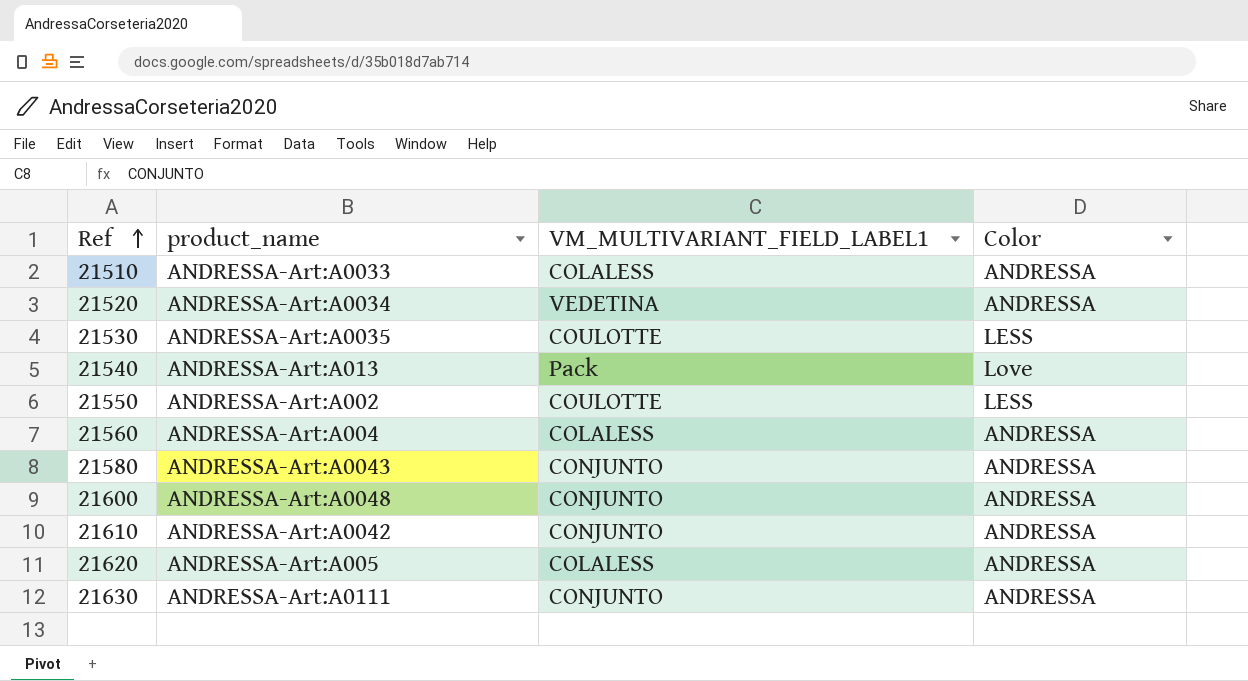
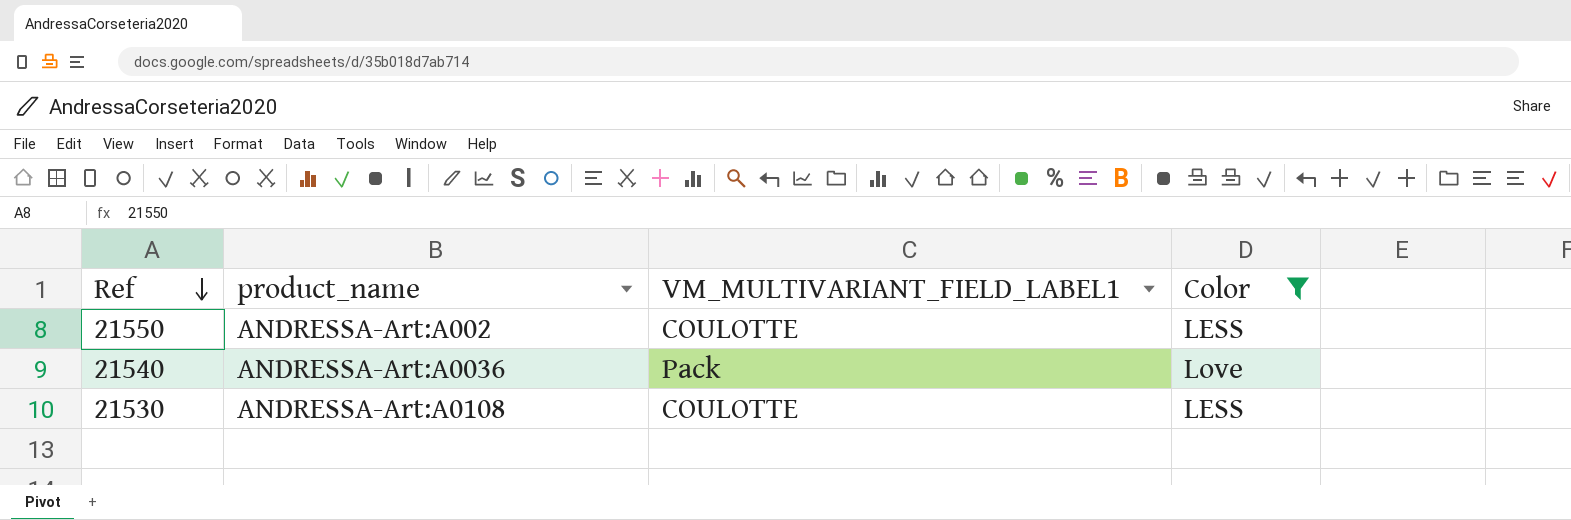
filter: none -> Color != ANDRESSA
row order: Ref ascending -> Ref descending
21540 | product_name: ANDRESSA-Art:A013 -> ANDRESSA-Art:A0036
21530 | product_name: ANDRESSA-Art:A0035 -> ANDRESSA-Art:A0108

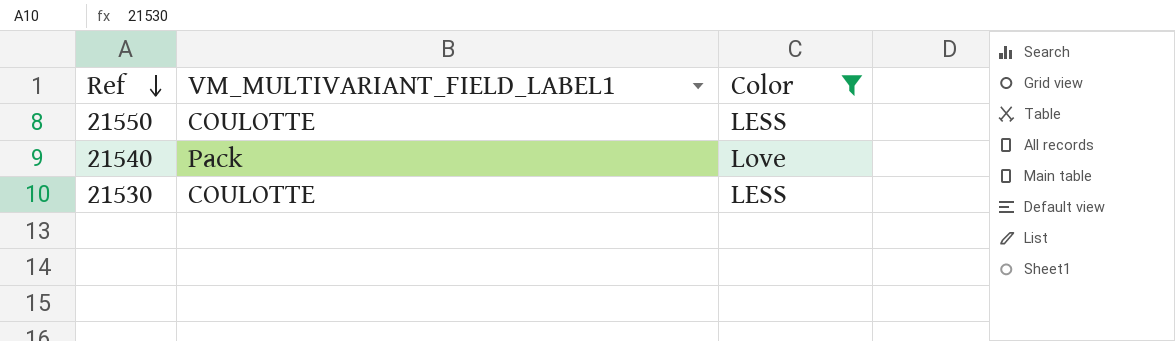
column product_name | position: 2 -> none

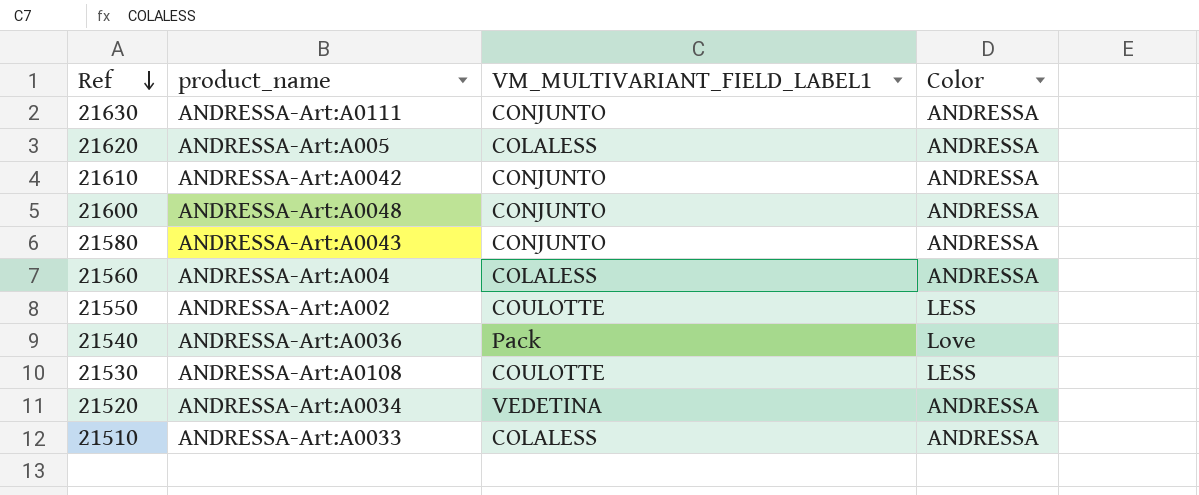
filter: Color != ANDRESSA -> none
column product_name | position: none -> 2

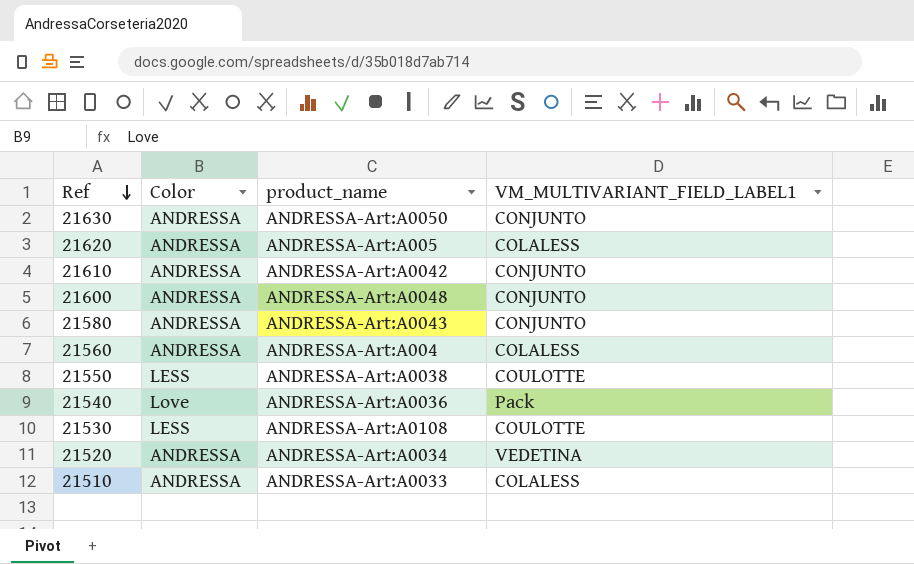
column Color | position: 4 -> 2
21630 | product_name: ANDRESSA-Art:A0111 -> ANDRESSA-Art:A0050
21550 | product_name: ANDRESSA-Art:A002 -> ANDRESSA-Art:A0038

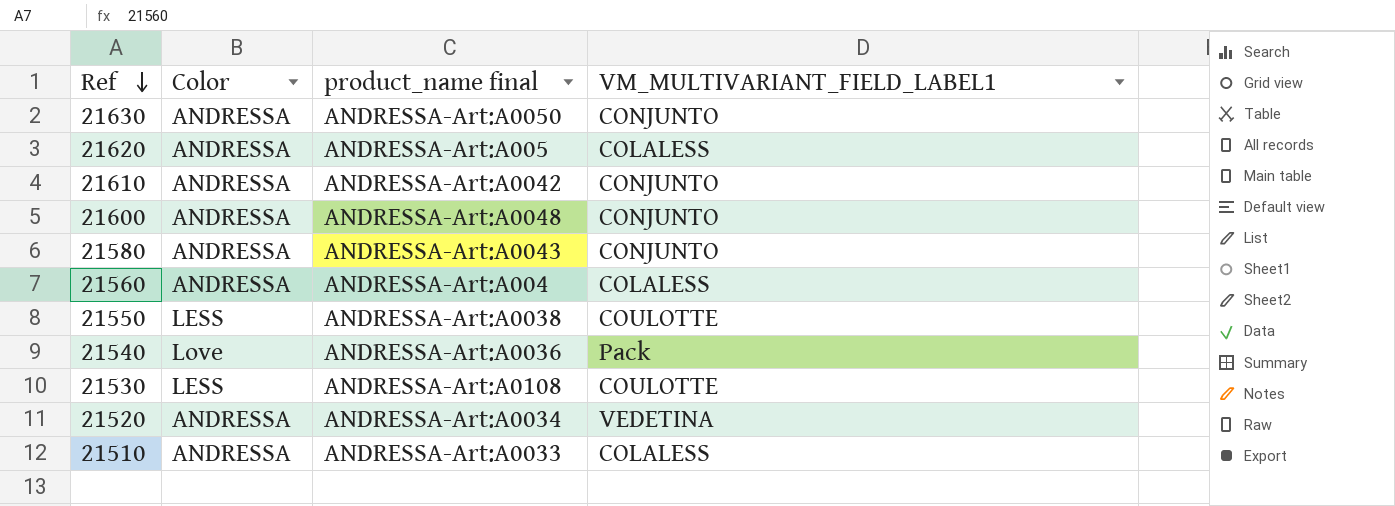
column name: product_name -> product_name final

